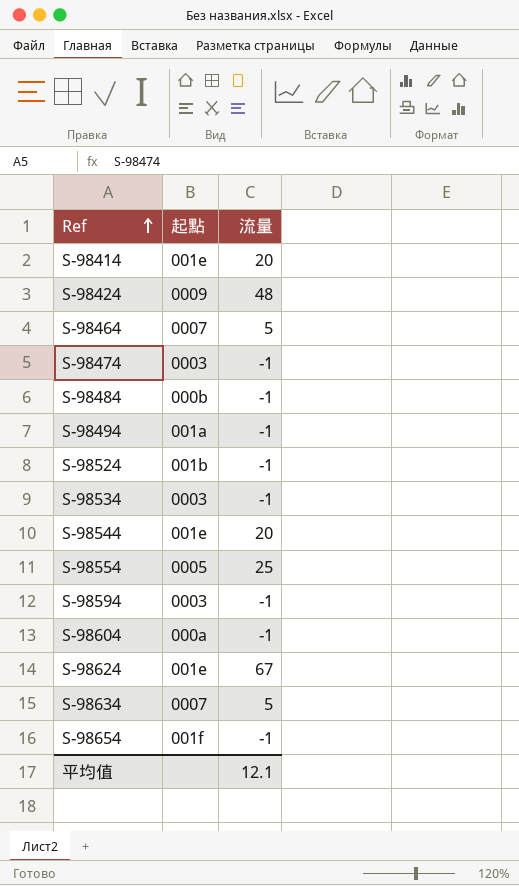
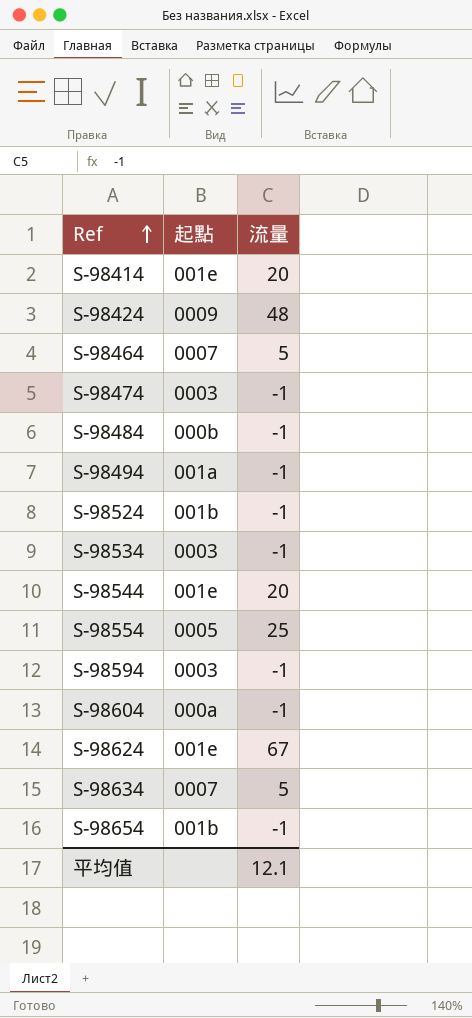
S-98654 | 起點: 001f -> 001b

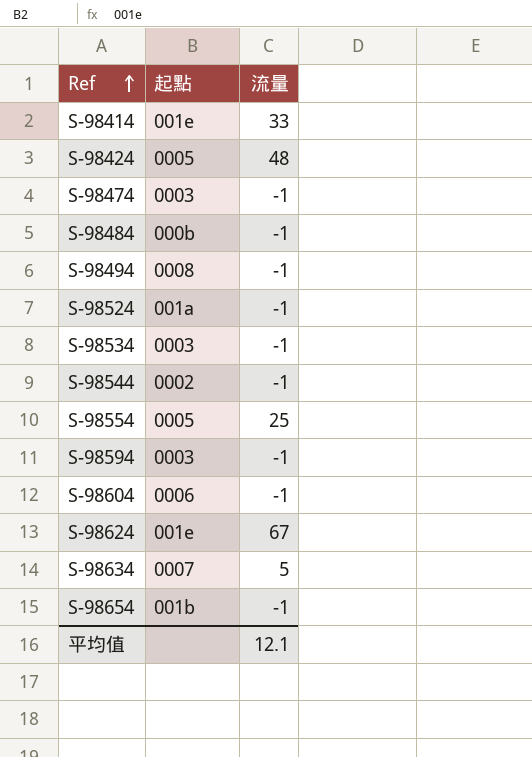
row S-98464: 0007 | 5 -> none
S-98414 | 流量: 20 -> 33
S-98424 | 起點: 0009 -> 0005
S-98494 | 起點: 001a -> 0008
S-98524 | 起點: 001b -> 001a
S-98544 | 起點: 001e -> 0002
S-98544 | 流量: 20 -> -1
S-98604 | 起點: 000a -> 0006

